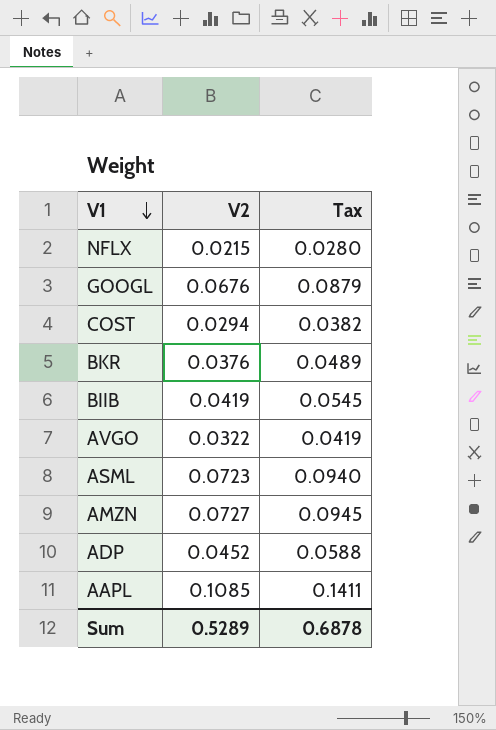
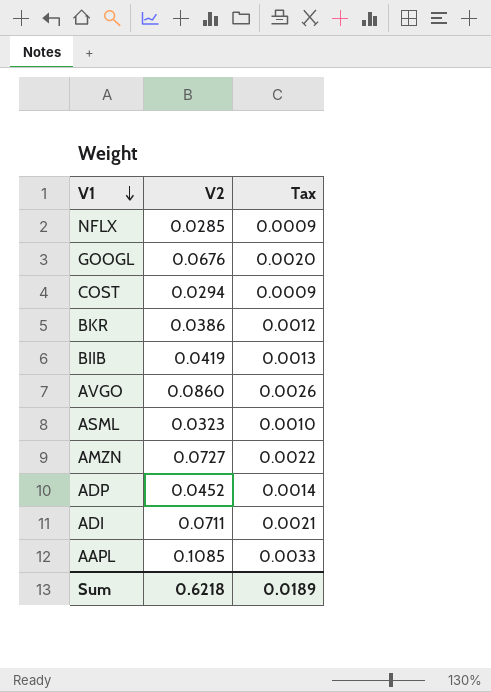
column Tax | formula: [V2] * 1.3 -> [V2] * 0.03
NFLX | V2: 0.0215 -> 0.0285
BKR | V2: 0.0376 -> 0.0386
AVGO | V2: 0.0322 -> 0.0860
ASML | V2: 0.0723 -> 0.0323
row ADI: none -> 0.0711 | 0.0021
Sum | V2: 0.5289 -> 0.6218
Sum | Tax: 0.6878 -> 0.0189

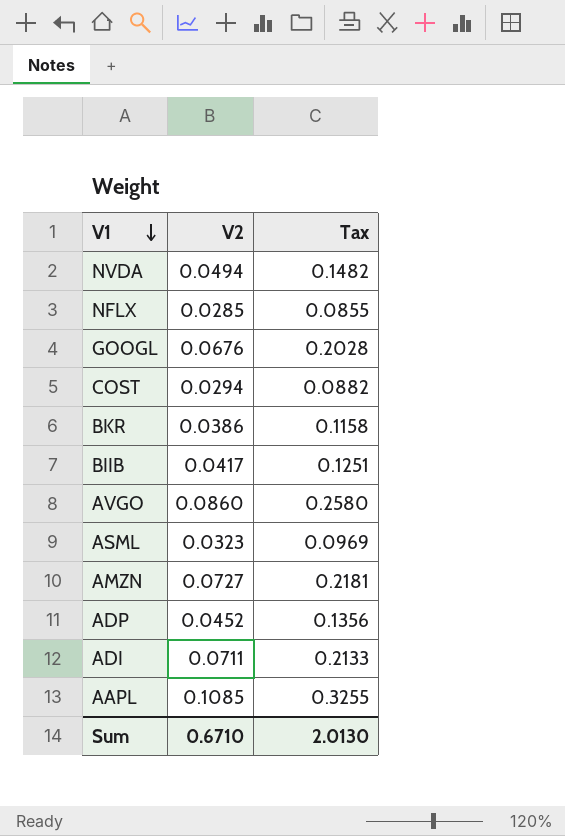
column Tax | formula: [V2] * 0.03 -> [V2] * 3
row NVDA: none -> 0.0494 | 0.1482
BIIB | V2: 0.0419 -> 0.0417
Sum | V2: 0.6218 -> 0.6710
Sum | Tax: 0.0189 -> 2.0130

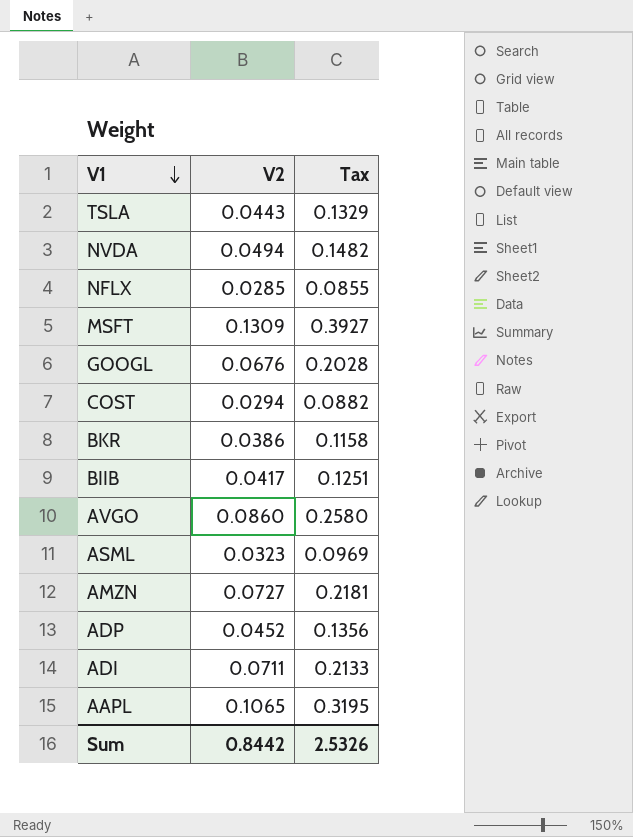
row TSLA: none -> 0.0443 | 0.1329
row MSFT: none -> 0.1309 | 0.3927
AAPL | V2: 0.1085 -> 0.1065
AAPL | Tax: 0.3255 -> 0.3195
Sum | V2: 0.6710 -> 0.8442
Sum | Tax: 2.0130 -> 2.5326

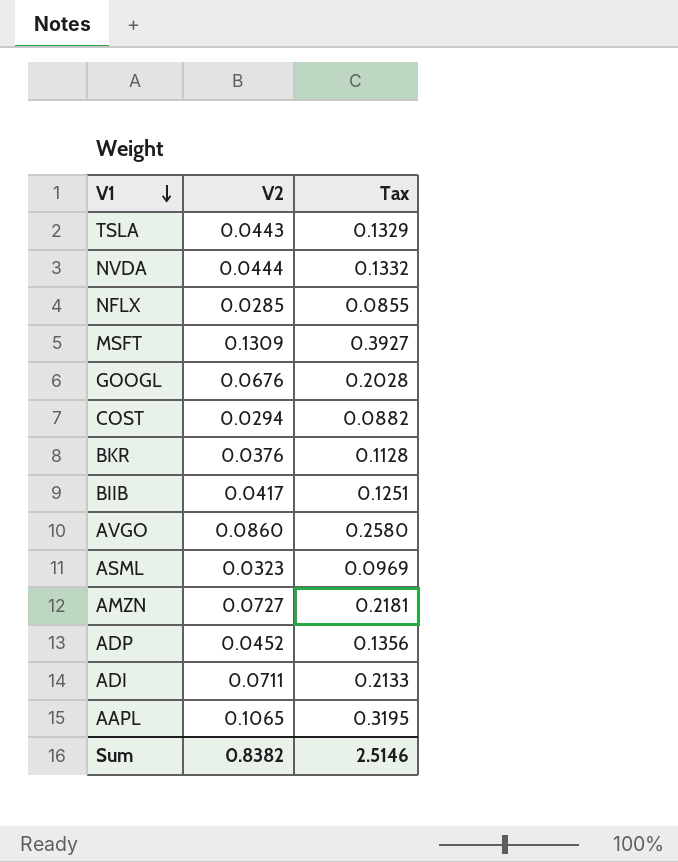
NVDA | V2: 0.0494 -> 0.0444
NVDA | Tax: 0.1482 -> 0.1332
BKR | V2: 0.0386 -> 0.0376
BKR | Tax: 0.1158 -> 0.1128
Sum | V2: 0.8442 -> 0.8382
Sum | Tax: 2.5326 -> 2.5146

